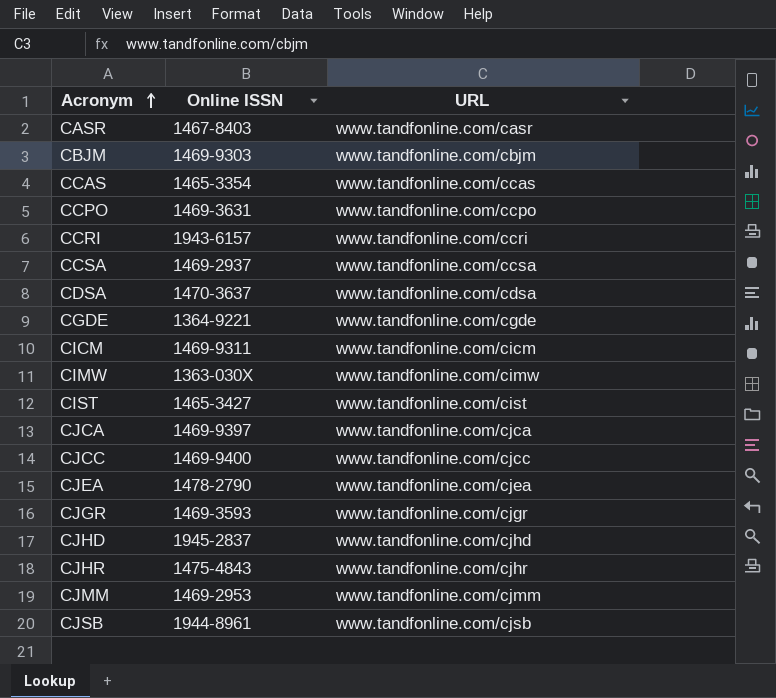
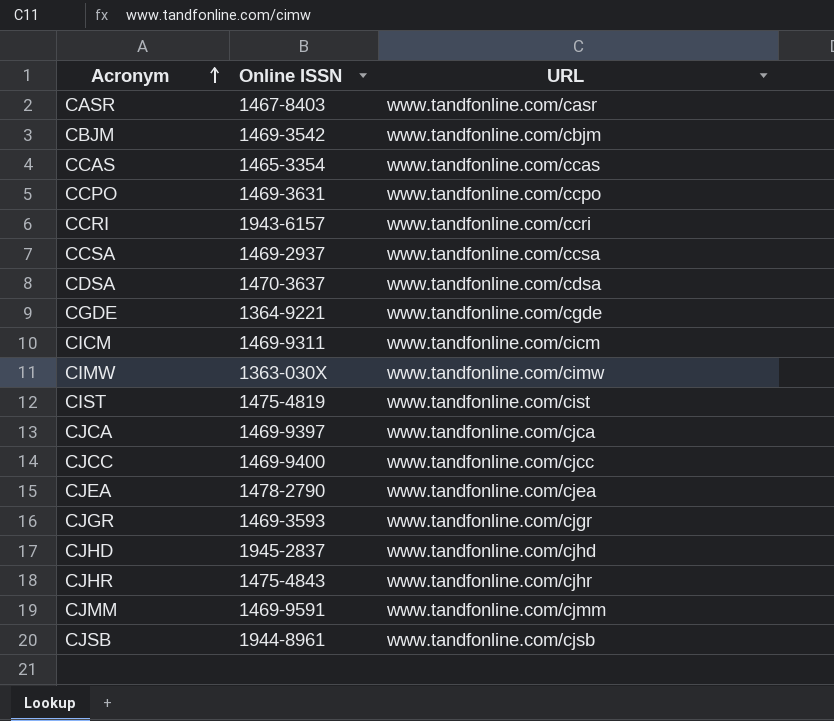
CBJM | Online ISSN: 1469-9303 -> 1469-3542
CIST | Online ISSN: 1465-3427 -> 1475-4819
CJMM | Online ISSN: 1469-2953 -> 1469-9591

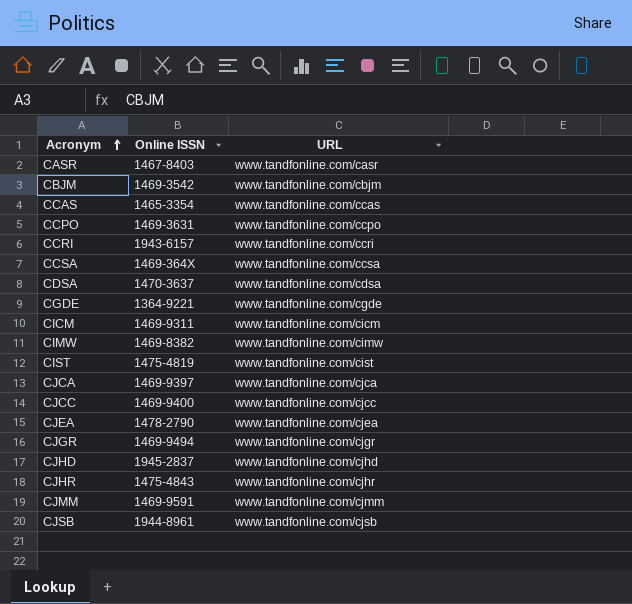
CCSA | Online ISSN: 1469-2937 -> 1469-364X
CIMW | Online ISSN: 1363-030X -> 1469-8382
CJGR | Online ISSN: 1469-3593 -> 1469-9494

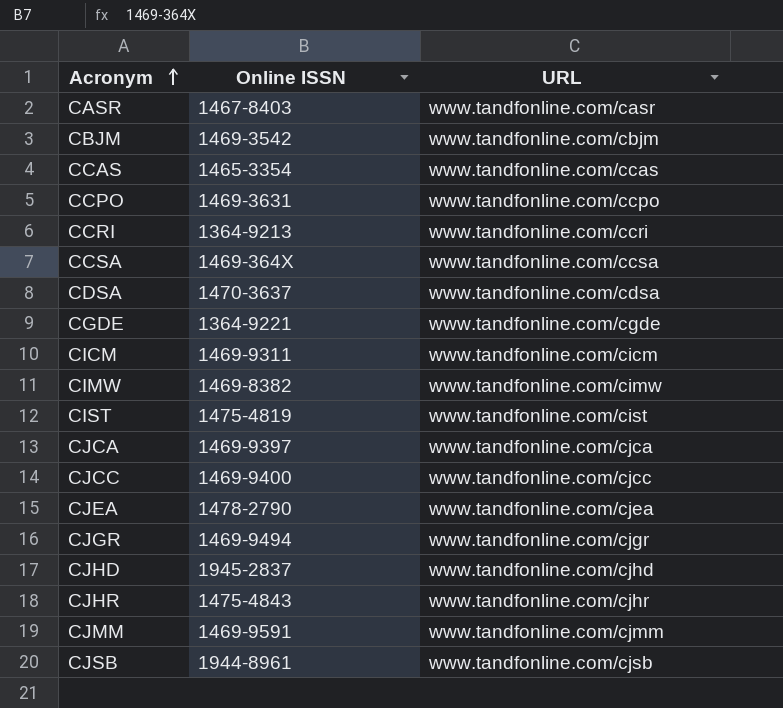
CCRI | Online ISSN: 1943-6157 -> 1364-9213

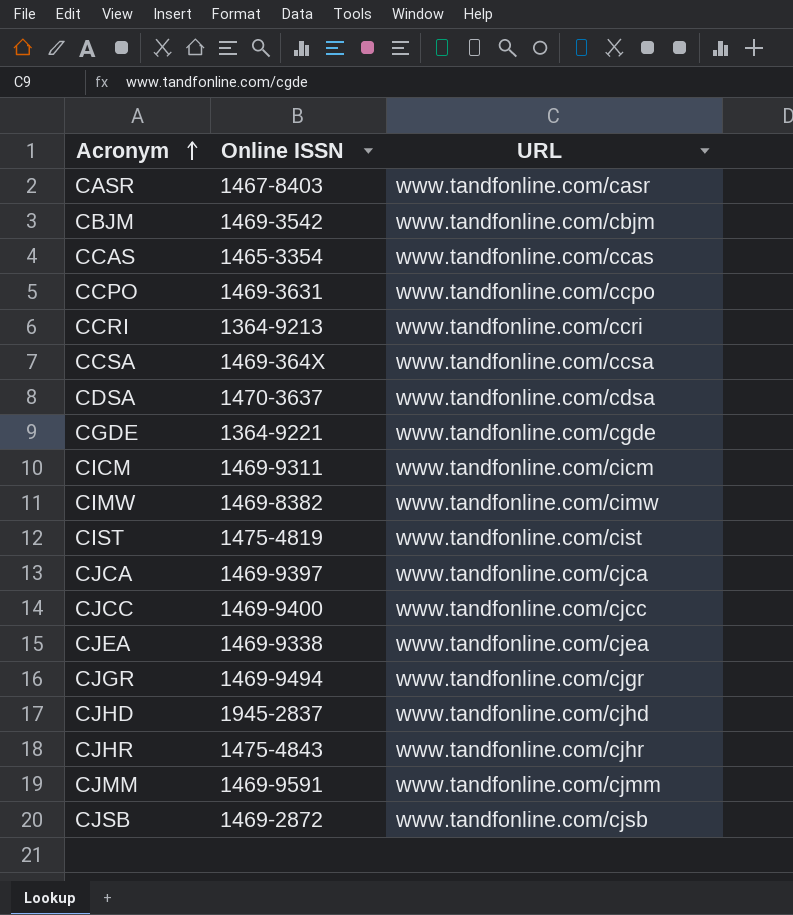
CJEA | Online ISSN: 1478-2790 -> 1469-9338
CJSB | Online ISSN: 1944-8961 -> 1469-2872

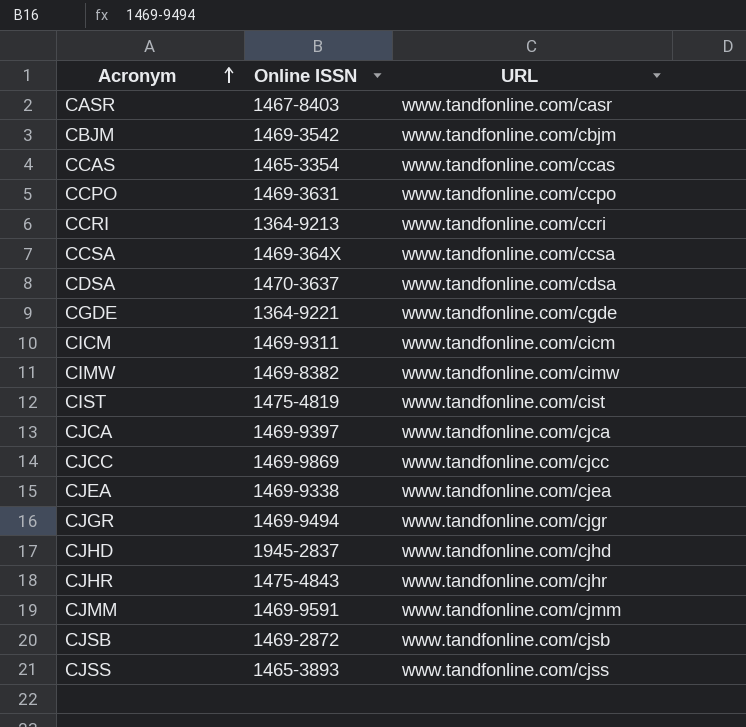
CJCC | Online ISSN: 1469-9400 -> 1469-9869
row CJSS: none -> 1465-3893 | www.tandfonline.com/cjss

